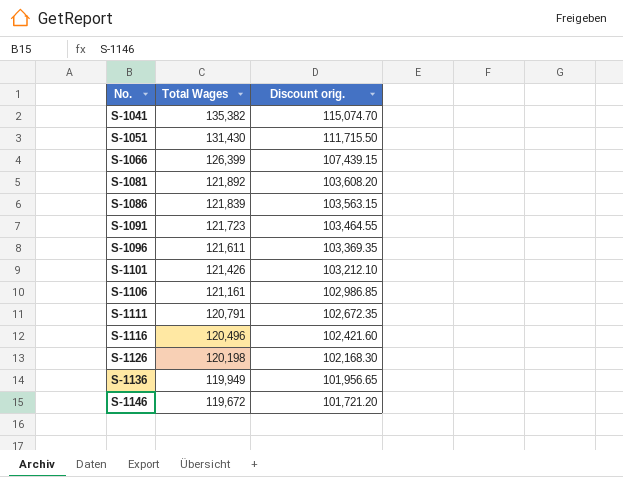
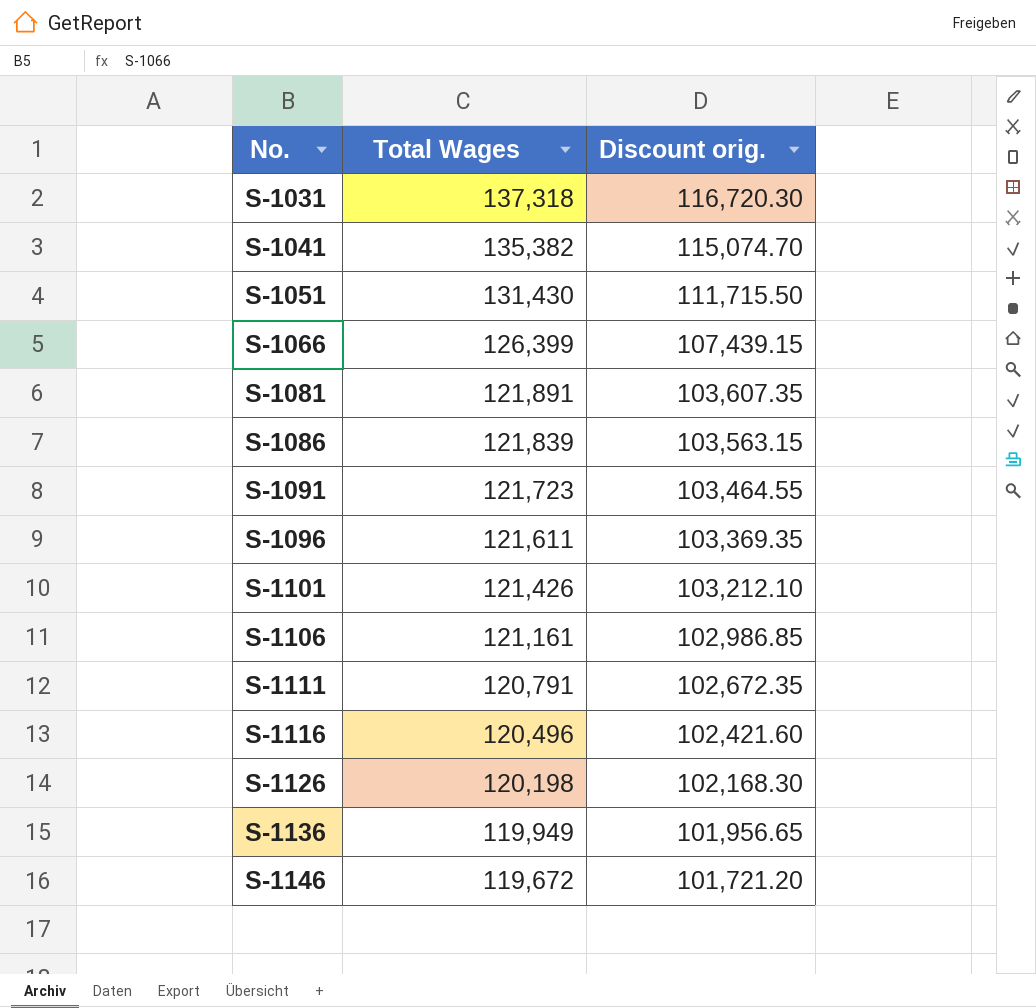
row S-1031: none -> 137,318 | 116,720.30
S-1081 | Total Wages: 121,892 -> 121,891
S-1081 | Discount orig.: 103,608.20 -> 103,607.35

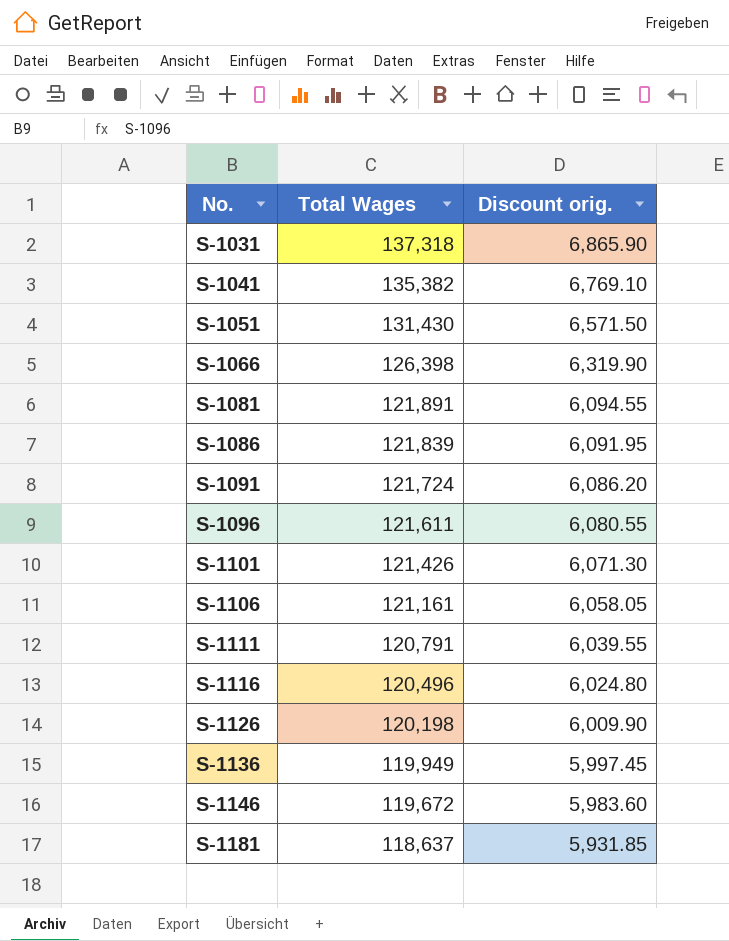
column Discount orig. | formula: [Total Wages] * 0.85 -> [Total Wages] * 0.05
S-1066 | Total Wages: 126,399 -> 126,398
S-1091 | Total Wages: 121,723 -> 121,724
row S-1181: none -> 118,637 | 5,931.85

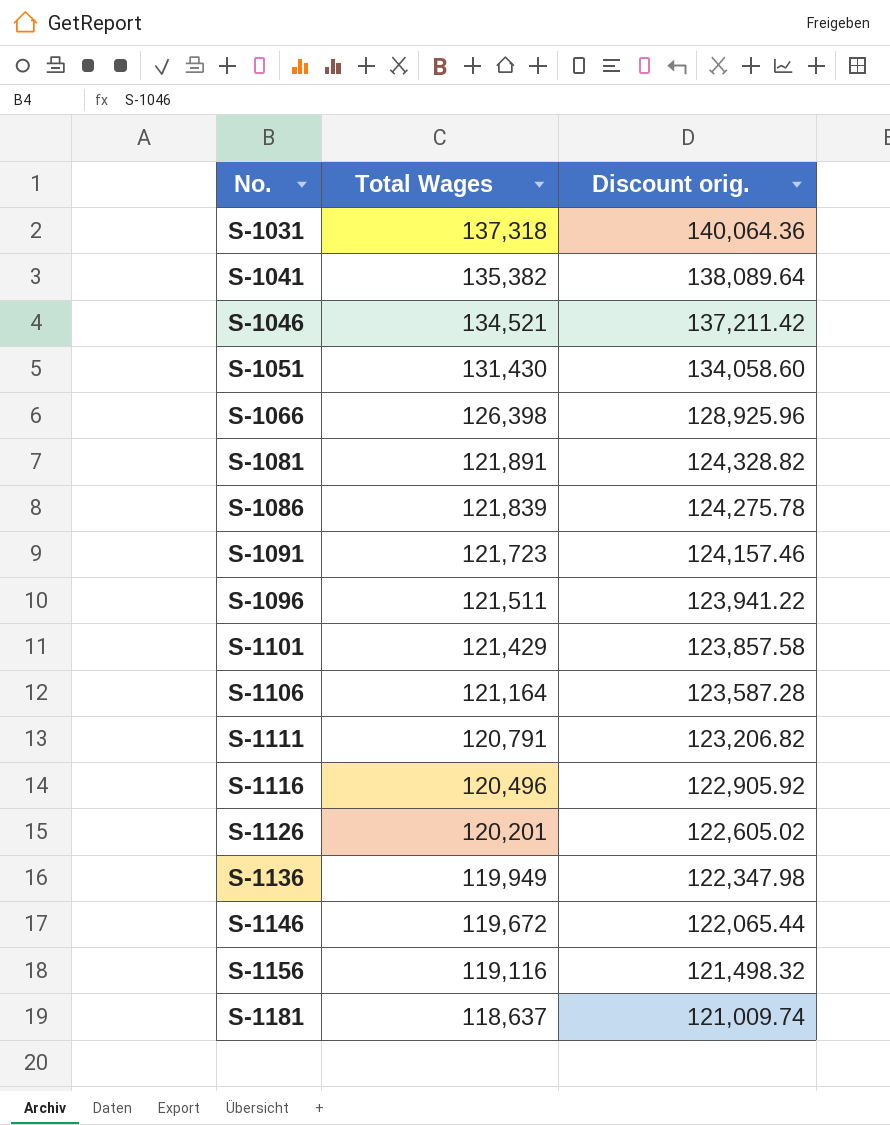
column Discount orig. | formula: [Total Wages] * 0.05 -> [Total Wages] * 1.02
row S-1046: none -> 134,521 | 137,211.42
S-1091 | Total Wages: 121,724 -> 121,723
S-1096 | Total Wages: 121,611 -> 121,511
S-1101 | Total Wages: 121,426 -> 121,429
S-1106 | Total Wages: 121,161 -> 121,164
S-1126 | Total Wages: 120,198 -> 120,201
row S-1156: none -> 119,116 | 121,498.32

